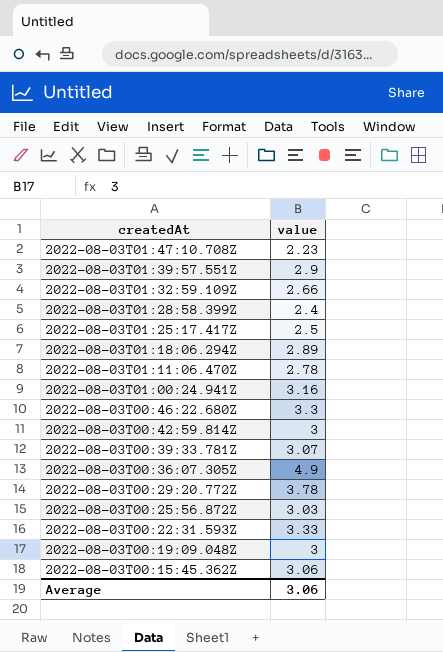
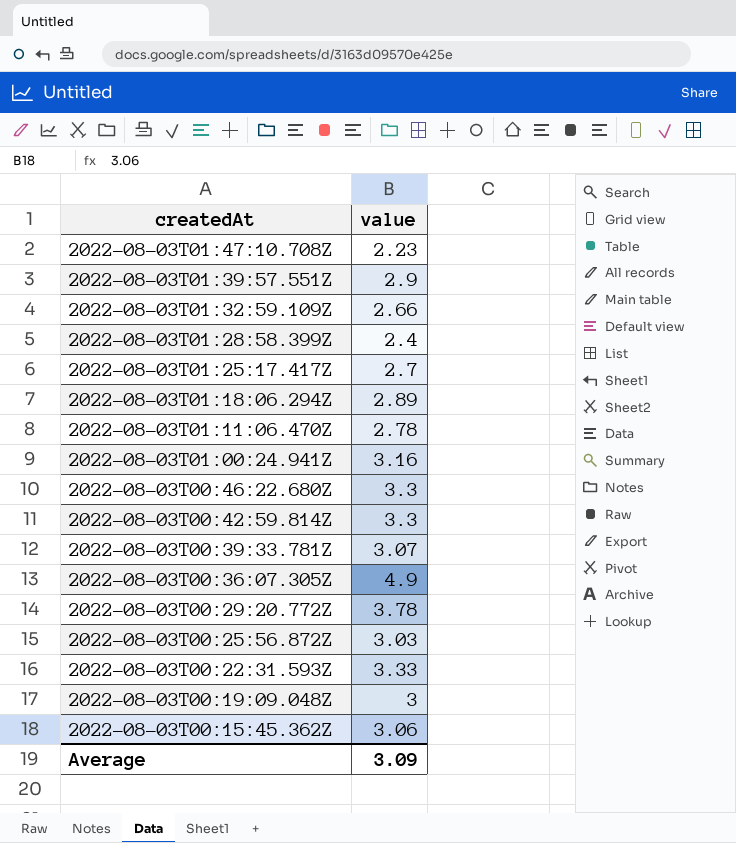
2022-08-03T01:25:17.417Z | value: 2.5 -> 2.7
2022-08-03T00:42:59.814Z | value: 3 -> 3.3
Average | value: 3.06 -> 3.09

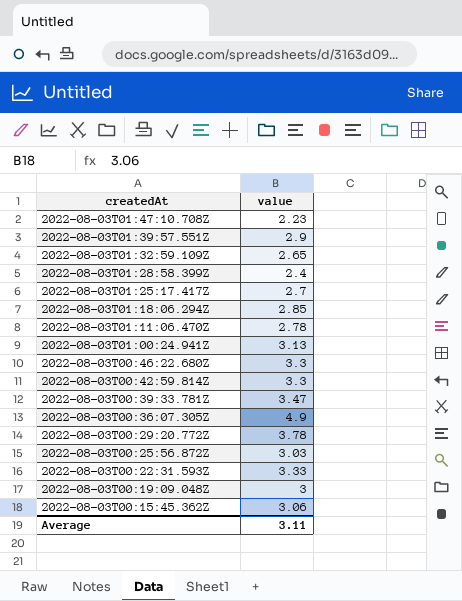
2022-08-03T01:32:59.109Z | value: 2.66 -> 2.65
2022-08-03T01:18:06.294Z | value: 2.89 -> 2.85
2022-08-03T01:00:24.941Z | value: 3.16 -> 3.13
2022-08-03T00:39:33.781Z | value: 3.07 -> 3.47
Average | value: 3.09 -> 3.11

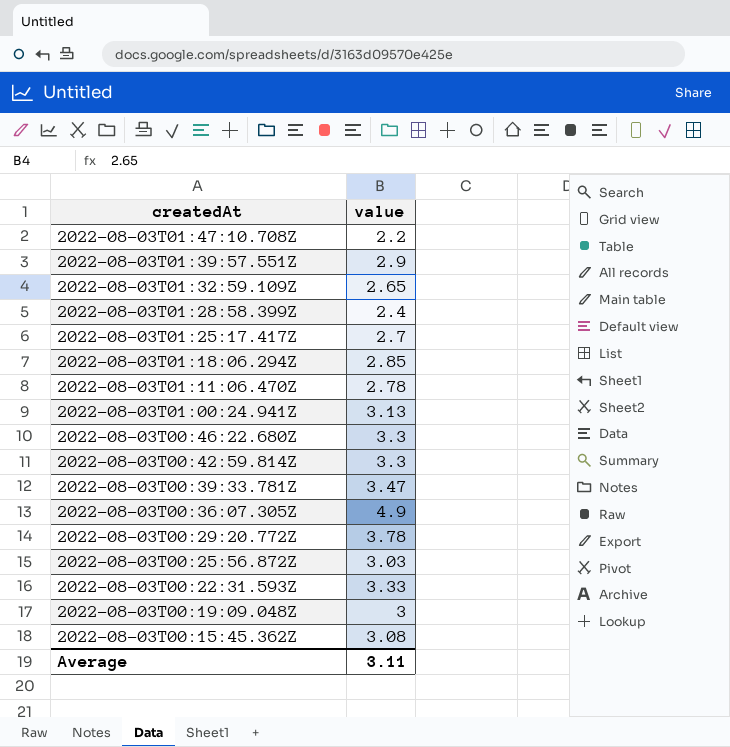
2022-08-03T01:47:10.708Z | value: 2.23 -> 2.2
2022-08-03T00:15:45.362Z | value: 3.06 -> 3.08

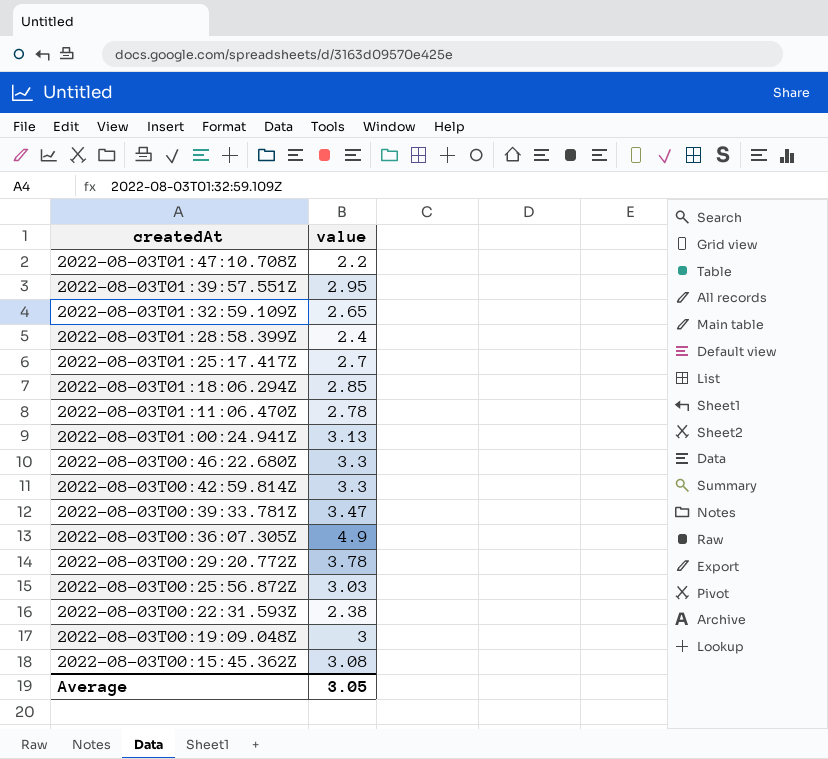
2022-08-03T01:39:57.551Z | value: 2.9 -> 2.95
2022-08-03T00:22:31.593Z | value: 3.33 -> 2.38
Average | value: 3.11 -> 3.05

